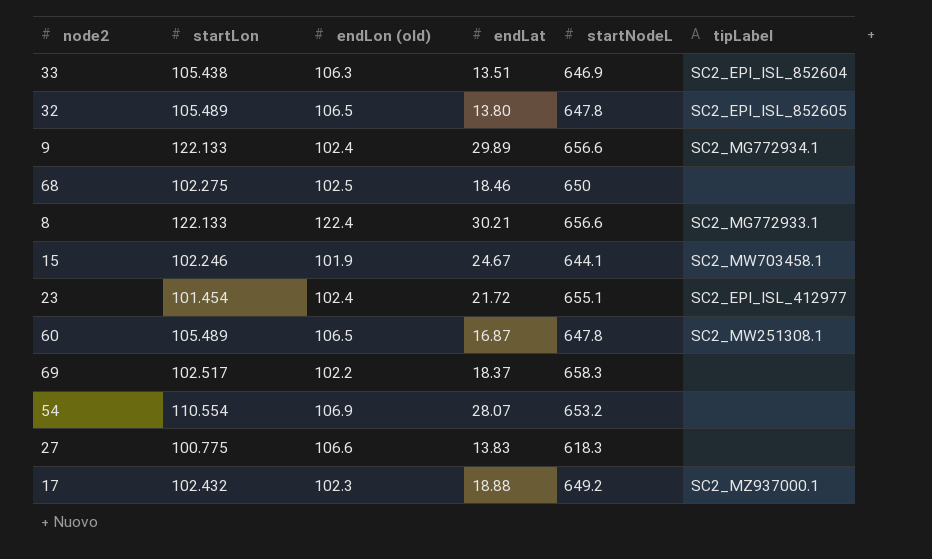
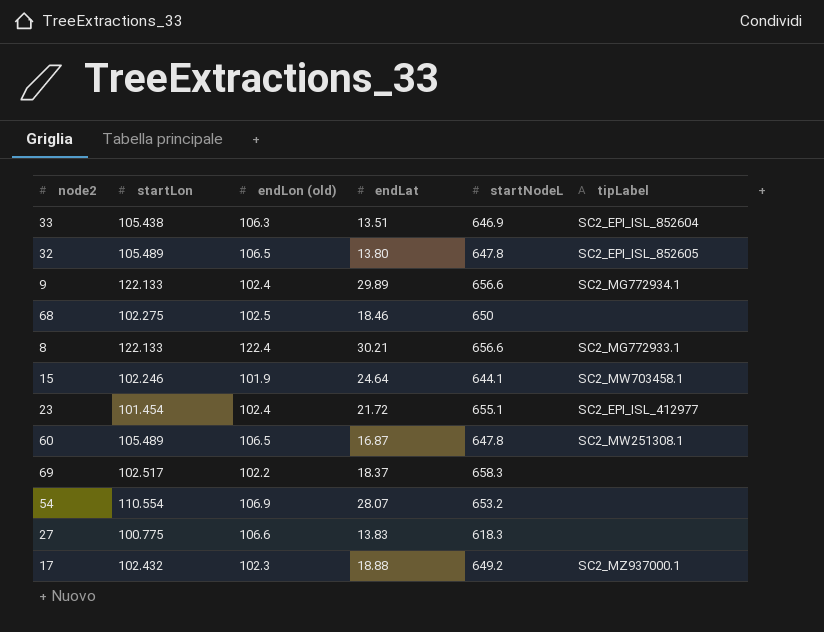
15 | endLat: 24.67 -> 24.64

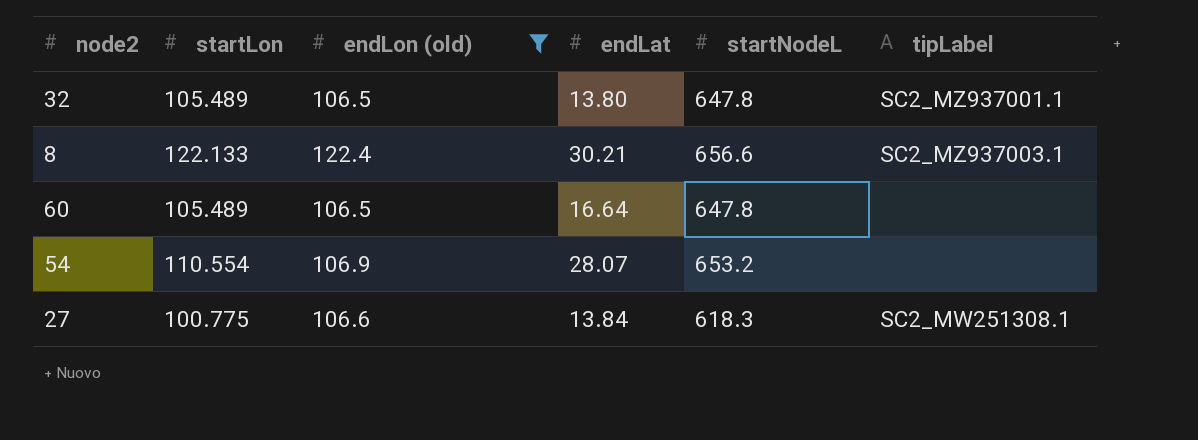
filter: none -> endLon (old) >= 106.5
32 | tipLabel: SC2_EPI_ISL_852605 -> SC2_MZ937001.1
8 | tipLabel: SC2_MG772933.1 -> SC2_MZ937003.1
60 | endLat: 16.87 -> 16.64
60 | tipLabel: SC2_MW251308.1 -> none
27 | endLat: 13.83 -> 13.84
27 | tipLabel: none -> SC2_MW251308.1

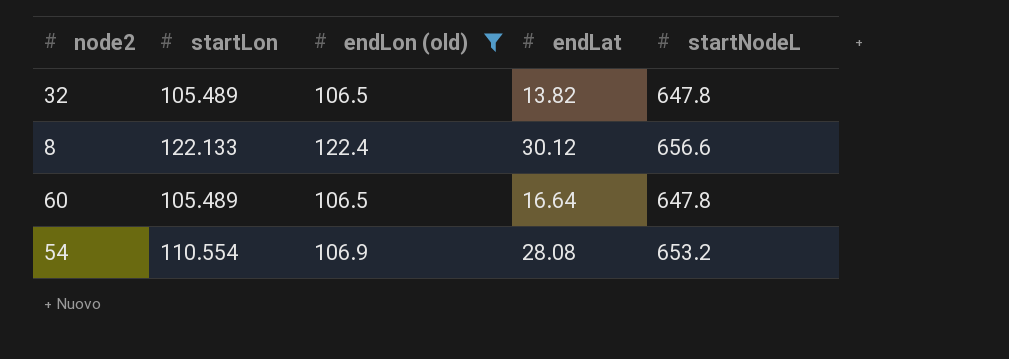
column tipLabel | position: 6 -> none
row 27: 100.775 | 106.6 | 13.84 | 618.3 | SC2_MW251308.1 -> none
32 | endLat: 13.80 -> 13.82
8 | endLat: 30.21 -> 30.12
54 | endLat: 28.07 -> 28.08

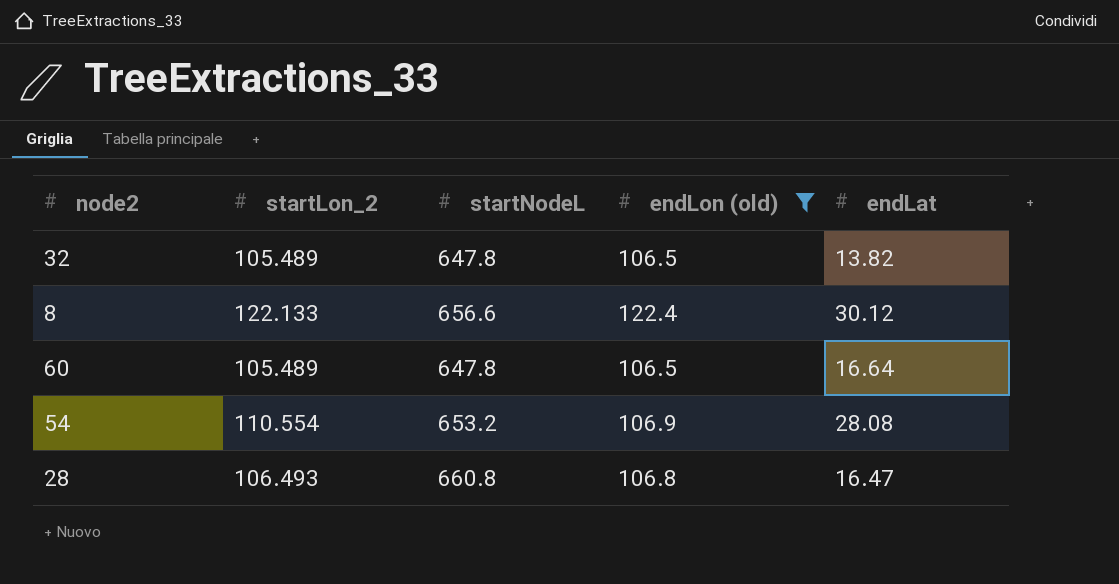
column name: startLon -> startLon_2
column startNodeL | position: 5 -> 3
row 28: none -> 106.493 | 660.8 | 106.8 | 16.47

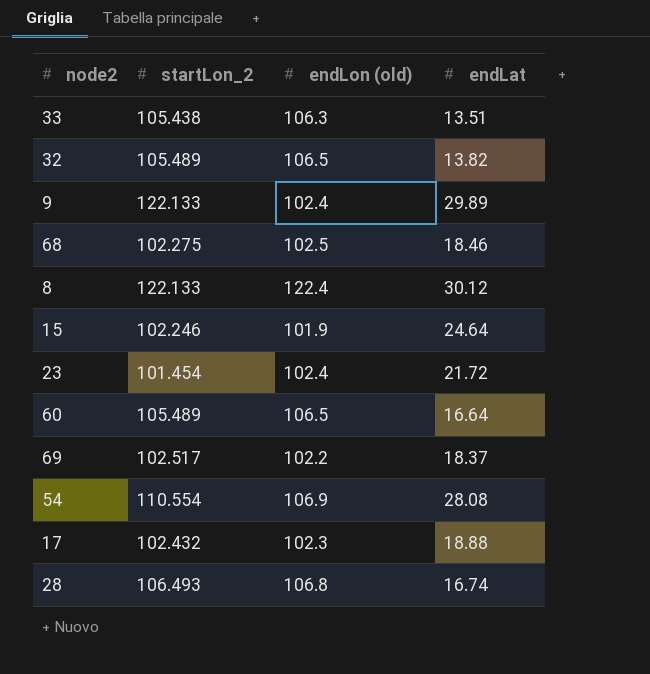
filter: endLon (old) >= 106.5 -> none
column startNodeL | position: 3 -> none
28 | endLat: 16.47 -> 16.74

